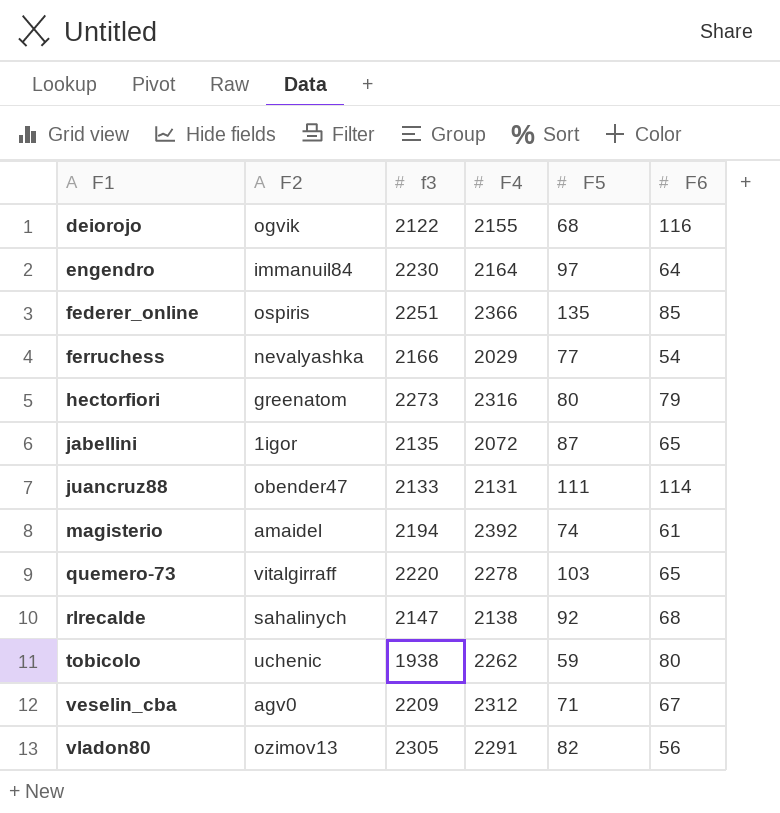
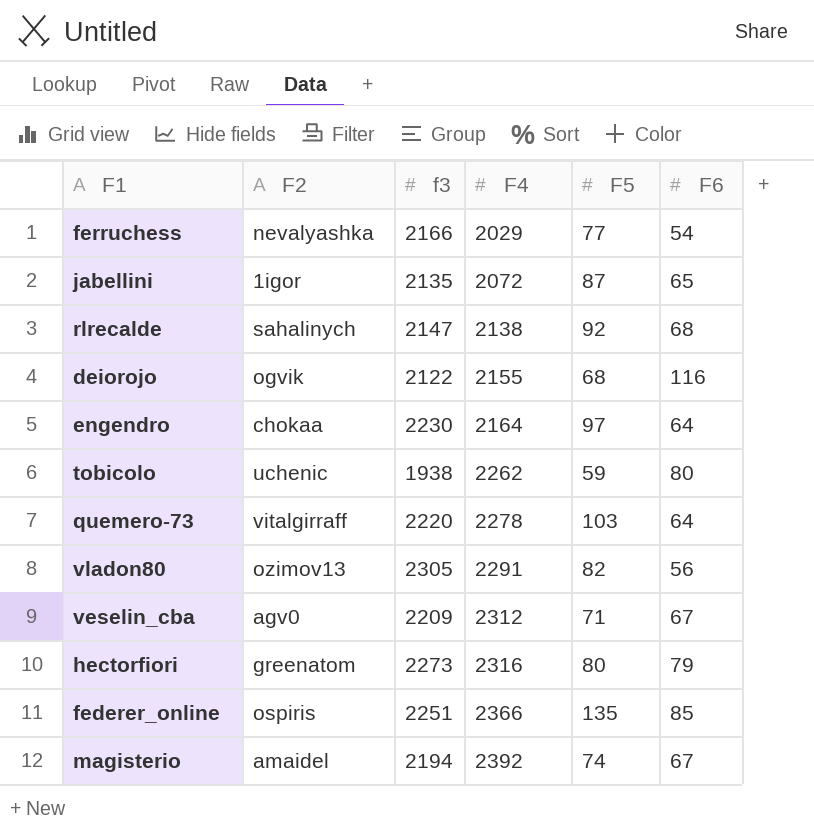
row order: F1 ascending -> F4 ascending
row juancruz88: obender47 | 2133 | 2131 | 111 | 114 -> none
engendro | F2: immanuil84 -> chokaa
quemero-73 | F6: 65 -> 64
magisterio | F6: 61 -> 67

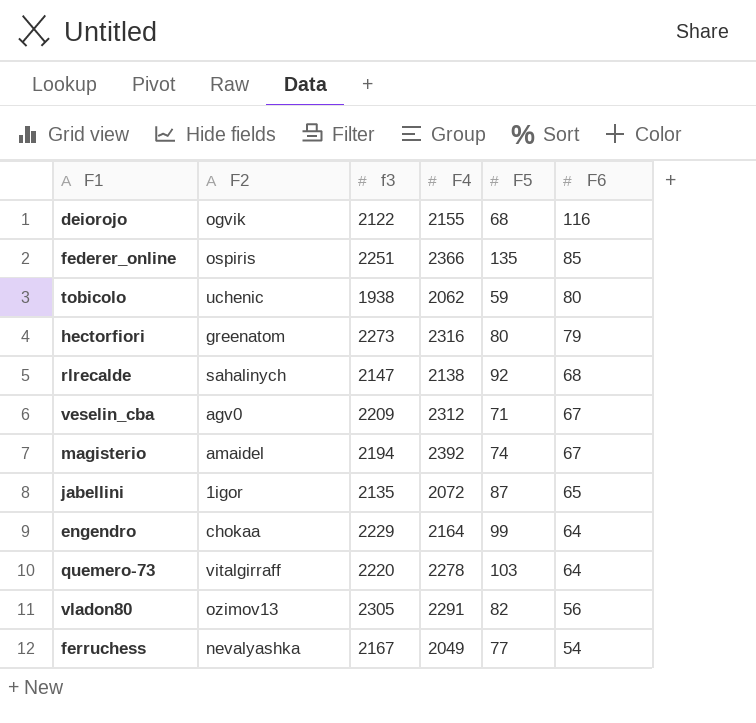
row order: F4 ascending -> F6 descending
tobicolo | F4: 2262 -> 2062
engendro | f3: 2230 -> 2229
engendro | F5: 97 -> 99
ferruchess | f3: 2166 -> 2167
ferruchess | F4: 2029 -> 2049

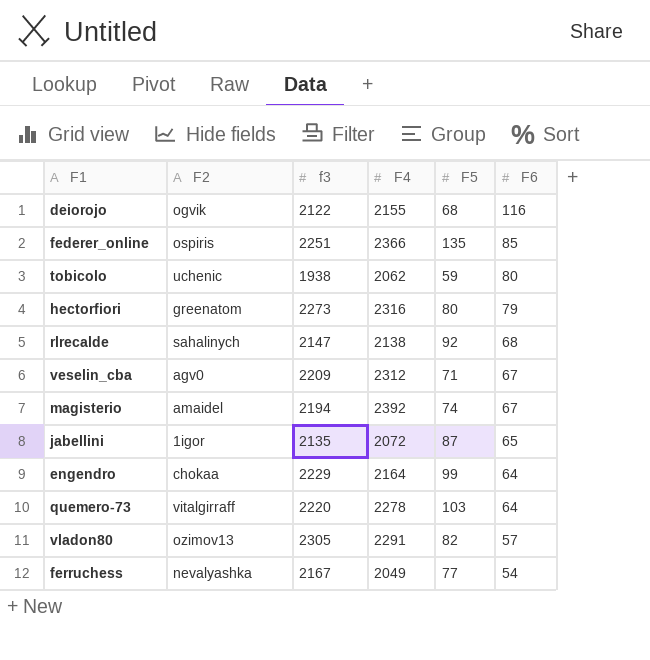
vladon80 | F6: 56 -> 57

